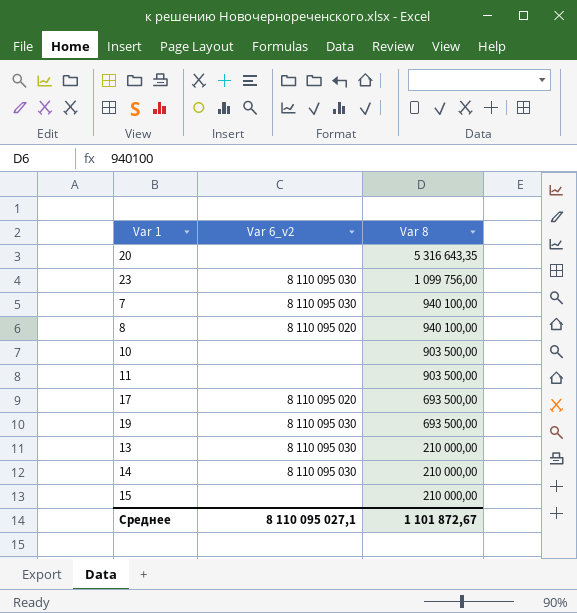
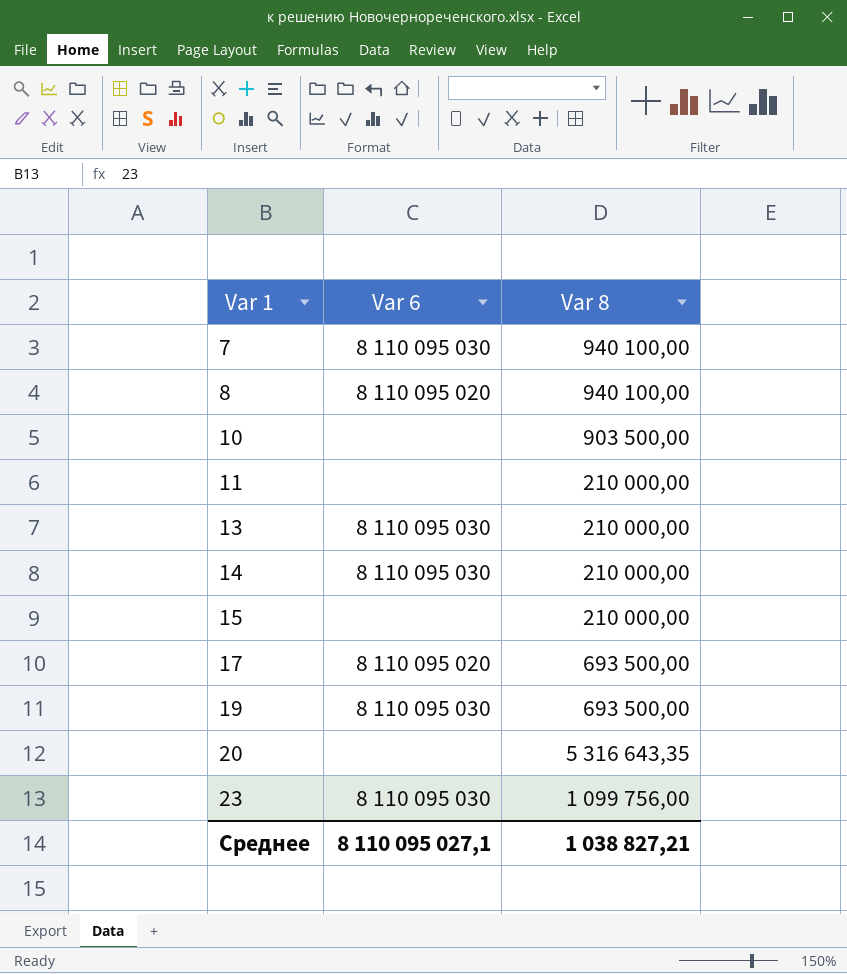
row order: Var 8 descending -> Var 1 ascending
column name: Var 6_v2 -> Var 6
11 | Var 8: 903 500,00 -> 210 000,00
Среднее | Var 8: 1 101 872,67 -> 1 038 827,21

